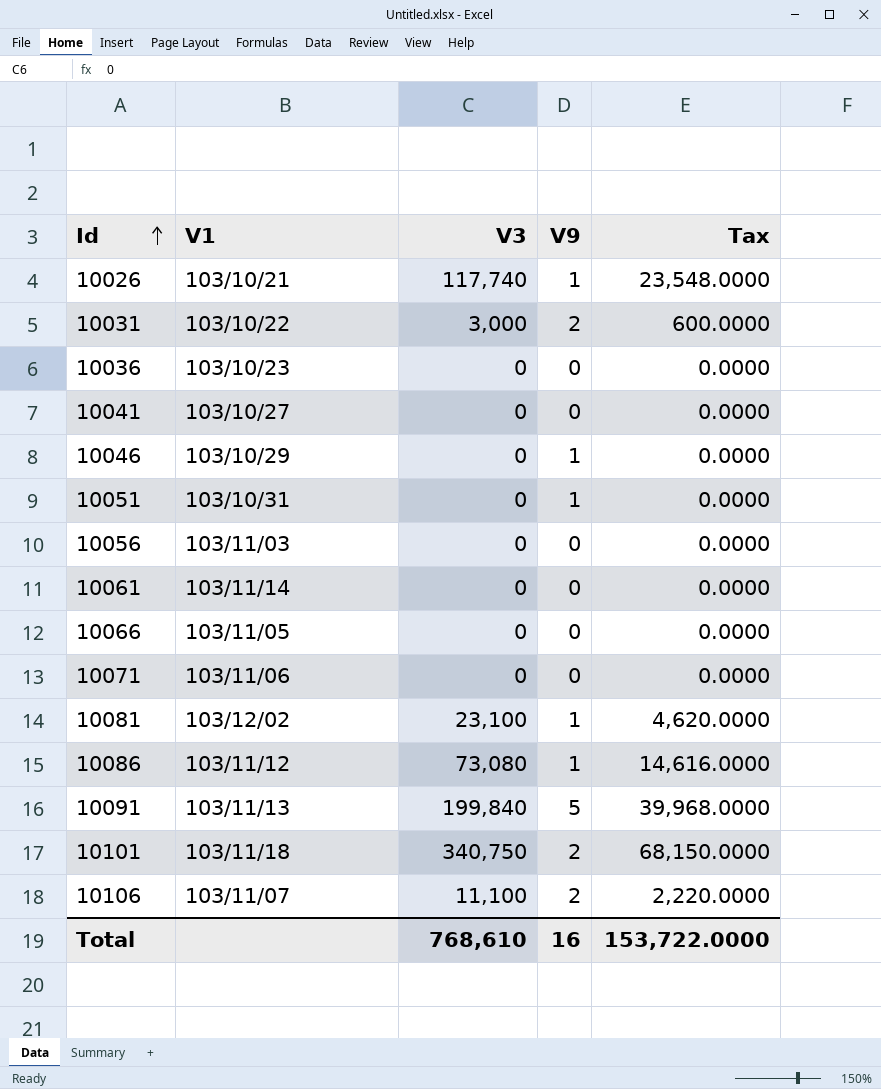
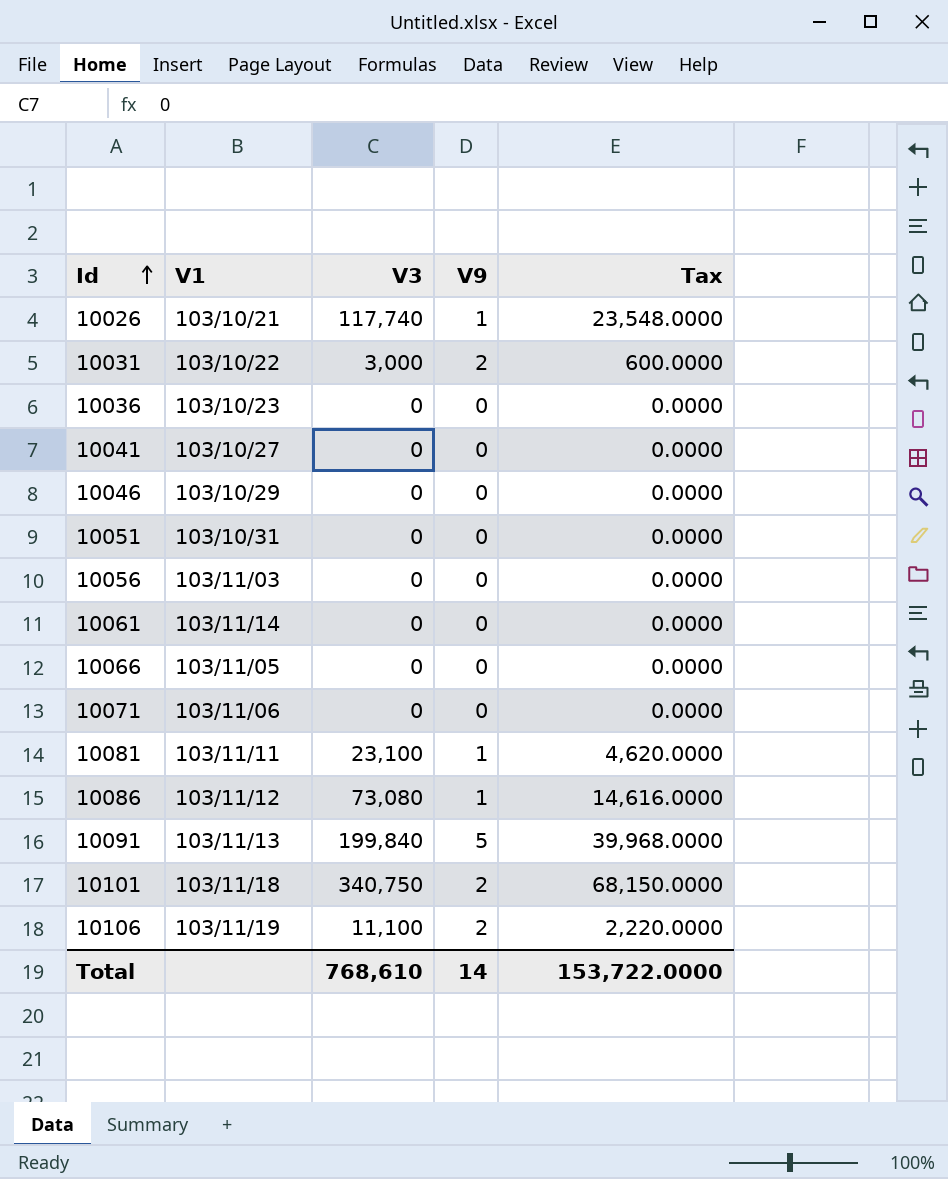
10046 | V9: 1 -> 0
10051 | V9: 1 -> 0
10081 | V1: 103/12/02 -> 103/11/11
10106 | V1: 103/11/07 -> 103/11/19
Total | V9: 16 -> 14

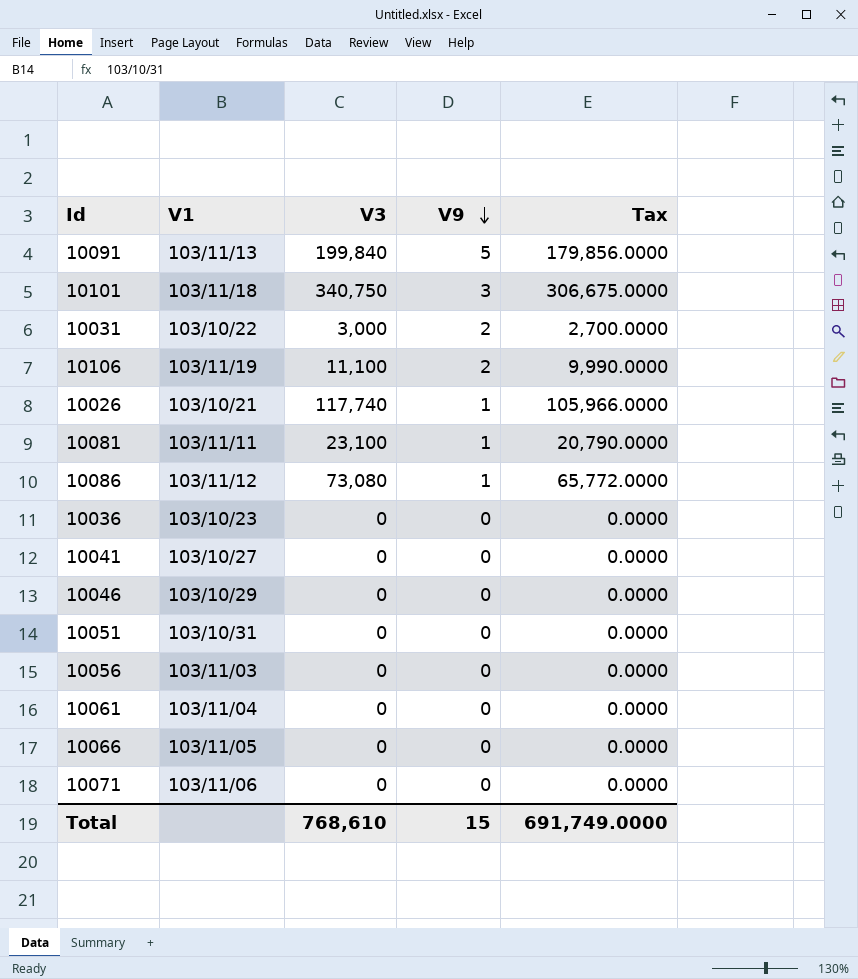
row order: Id ascending -> V9 descending
column Tax | formula: [V3] * 0.2 -> [V3] * 0.9
10101 | V9: 2 -> 3
10061 | V1: 103/11/14 -> 103/11/04
Total | V9: 14 -> 15
Total | Tax: 153,722.0000 -> 691,749.0000

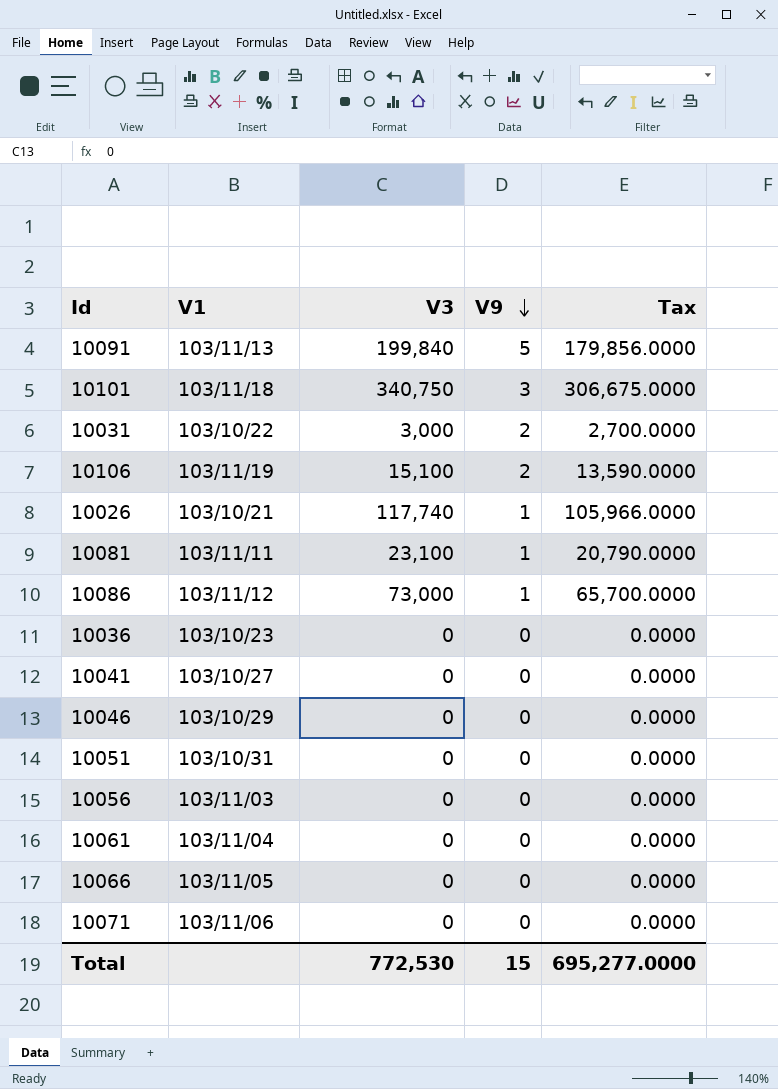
10106 | V3: 11,100 -> 15,100
10106 | Tax: 9,990.0000 -> 13,590.0000
10086 | V3: 73,080 -> 73,000
10086 | Tax: 65,772.0000 -> 65,700.0000
Total | V3: 768,610 -> 772,530
Total | Tax: 691,749.0000 -> 695,277.0000

